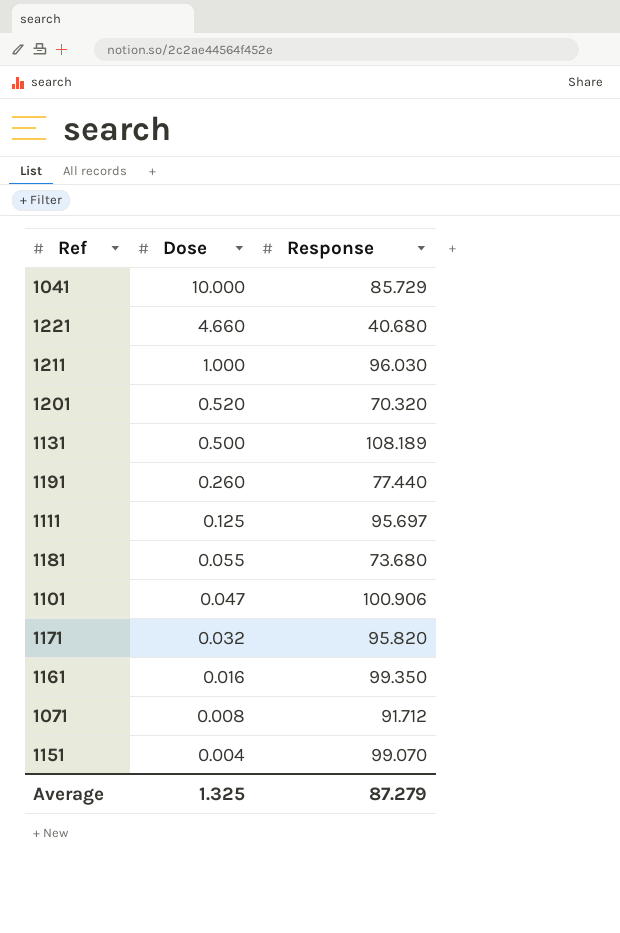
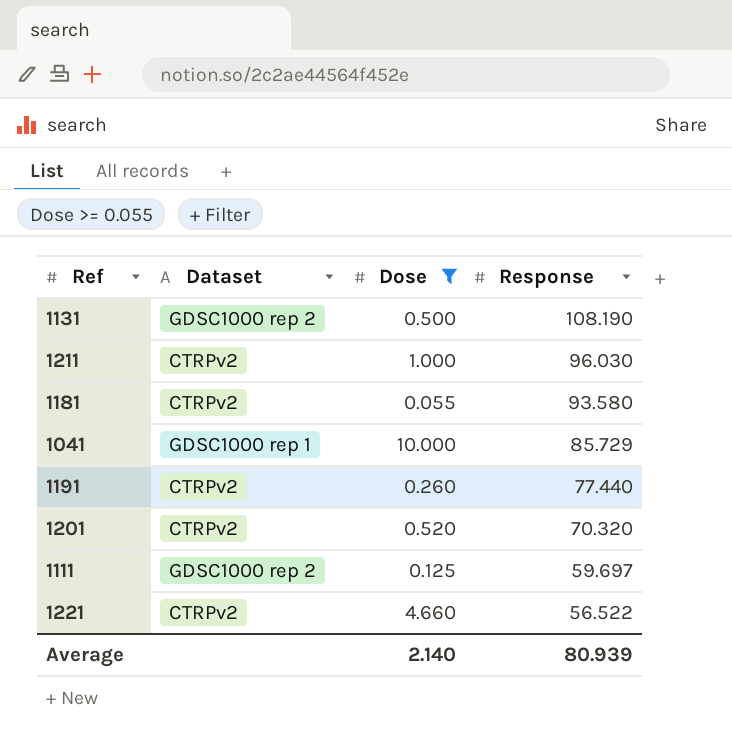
filter: none -> Dose >= 0.055
row order: Dose descending -> Response descending
column Dataset | position: none -> 2
1131 | Response: 108.189 -> 108.190
1181 | Response: 73.680 -> 93.580
1111 | Response: 95.697 -> 59.697
1221 | Response: 40.680 -> 56.522
Average | Dose: 1.325 -> 2.140
Average | Response: 87.279 -> 80.939

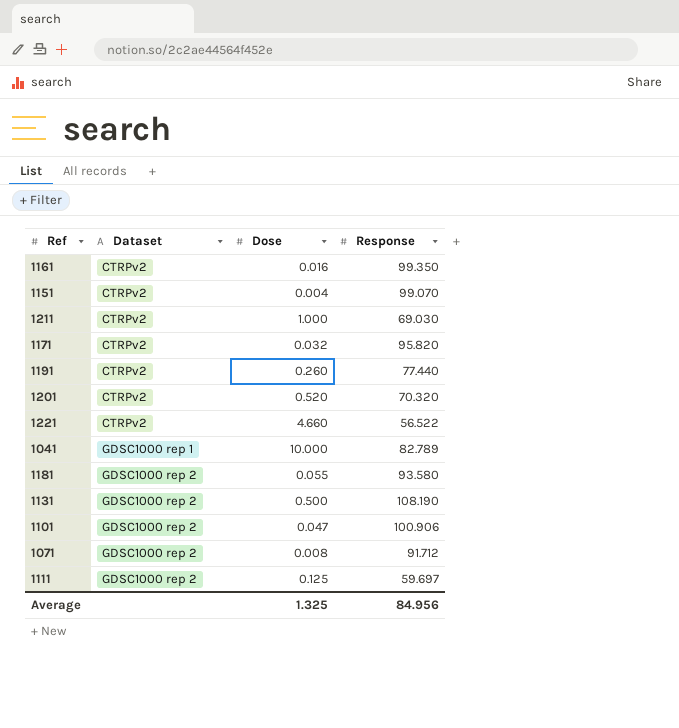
filter: Dose >= 0.055 -> none
row order: Response descending -> Dataset ascending
1211 | Response: 96.030 -> 69.030
1041 | Response: 85.729 -> 82.789
1181 | Dataset: CTRPv2 -> GDSC1000 rep 2
Average | Dose: 2.140 -> 1.325
Average | Response: 80.939 -> 84.956

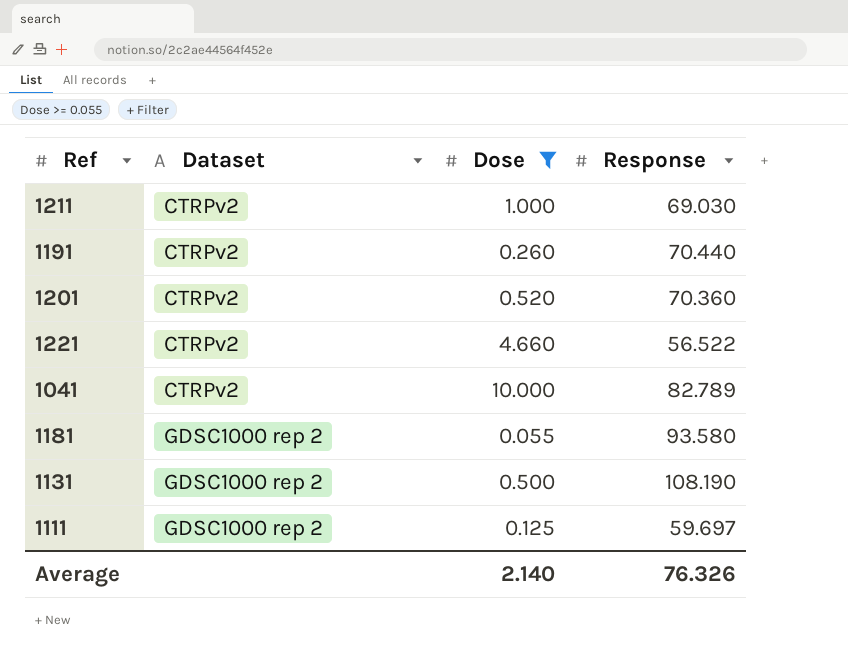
filter: none -> Dose >= 0.055
1191 | Response: 77.440 -> 70.440
1201 | Response: 70.320 -> 70.360
1041 | Dataset: GDSC1000 rep 1 -> CTRPv2
Average | Dose: 1.325 -> 2.140
Average | Response: 84.956 -> 76.326

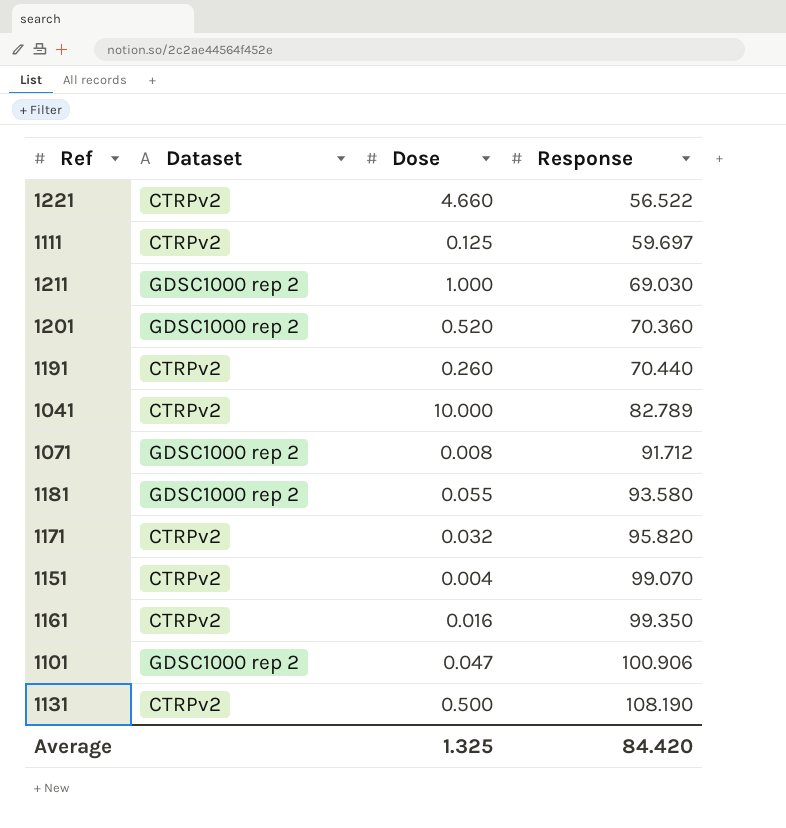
filter: Dose >= 0.055 -> none
row order: Dataset ascending -> Response ascending
1111 | Dataset: GDSC1000 rep 2 -> CTRPv2
1211 | Dataset: CTRPv2 -> GDSC1000 rep 2
1201 | Dataset: CTRPv2 -> GDSC1000 rep 2
1131 | Dataset: GDSC1000 rep 2 -> CTRPv2
Average | Dose: 2.140 -> 1.325
Average | Response: 76.326 -> 84.420

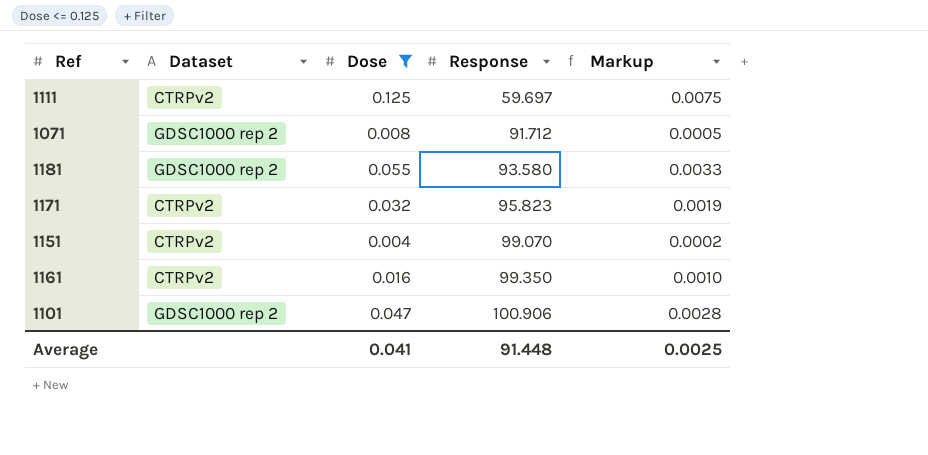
filter: none -> Dose <= 0.125
column Markup | formula: none -> [Dose] * 0.06
1171 | Response: 95.820 -> 95.823
Average | Dose: 1.325 -> 0.041
Average | Response: 84.420 -> 91.448

